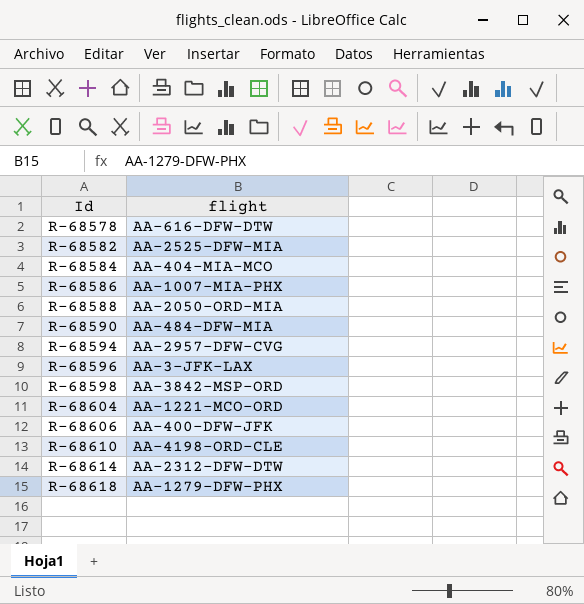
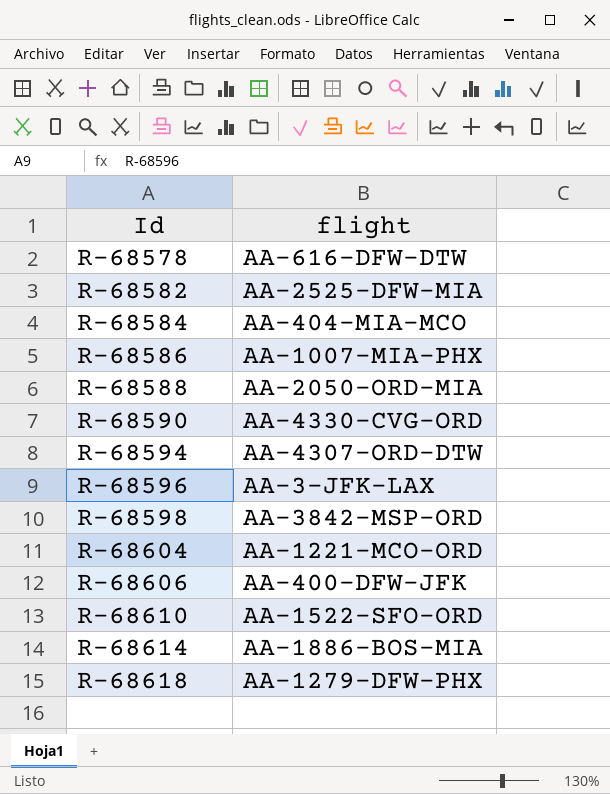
R-68590 | flight: AA-484-DFW-MIA -> AA-4330-CVG-ORD
R-68594 | flight: AA-2957-DFW-CVG -> AA-4307-ORD-DTW
R-68610 | flight: AA-4198-ORD-CLE -> AA-1522-SFO-ORD
R-68614 | flight: AA-2312-DFW-DTW -> AA-1886-BOS-MIA

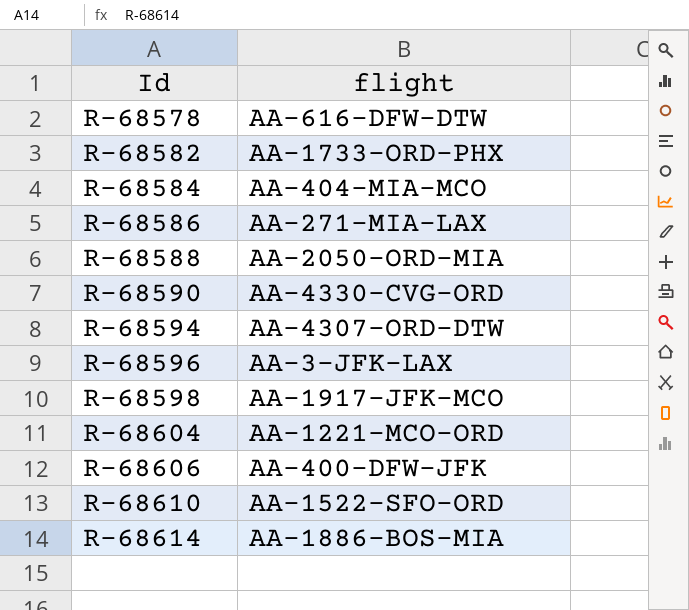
row R-68618: AA-1279-DFW-PHX -> none
R-68582 | flight: AA-2525-DFW-MIA -> AA-1733-ORD-PHX
R-68586 | flight: AA-1007-MIA-PHX -> AA-271-MIA-LAX
R-68598 | flight: AA-3842-MSP-ORD -> AA-1917-JFK-MCO

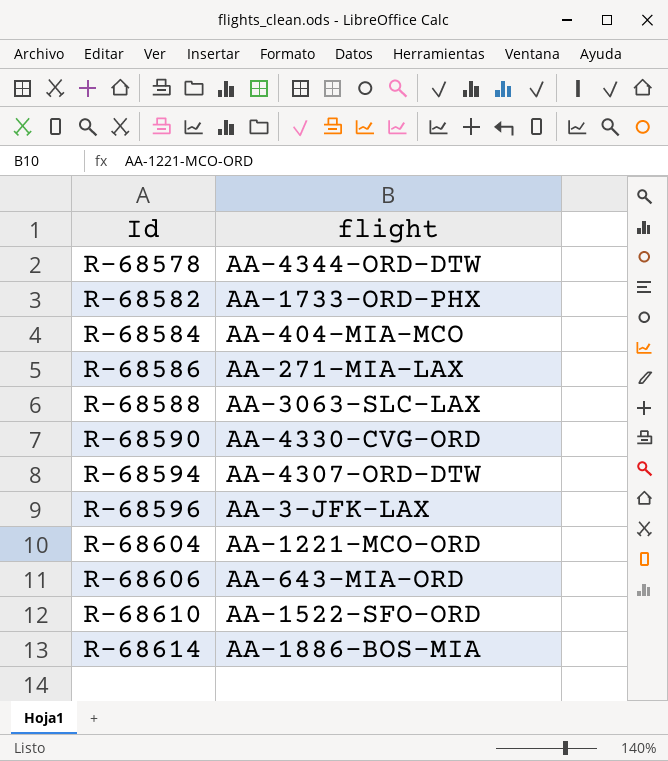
row R-68598: AA-1917-JFK-MCO -> none
R-68578 | flight: AA-616-DFW-DTW -> AA-4344-ORD-DTW
R-68588 | flight: AA-2050-ORD-MIA -> AA-3063-SLC-LAX
R-68606 | flight: AA-400-DFW-JFK -> AA-643-MIA-ORD

